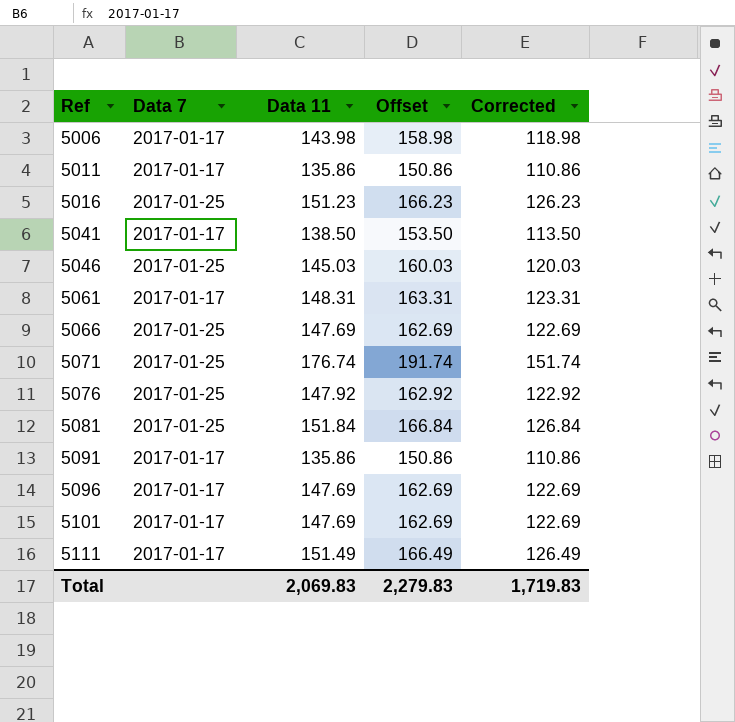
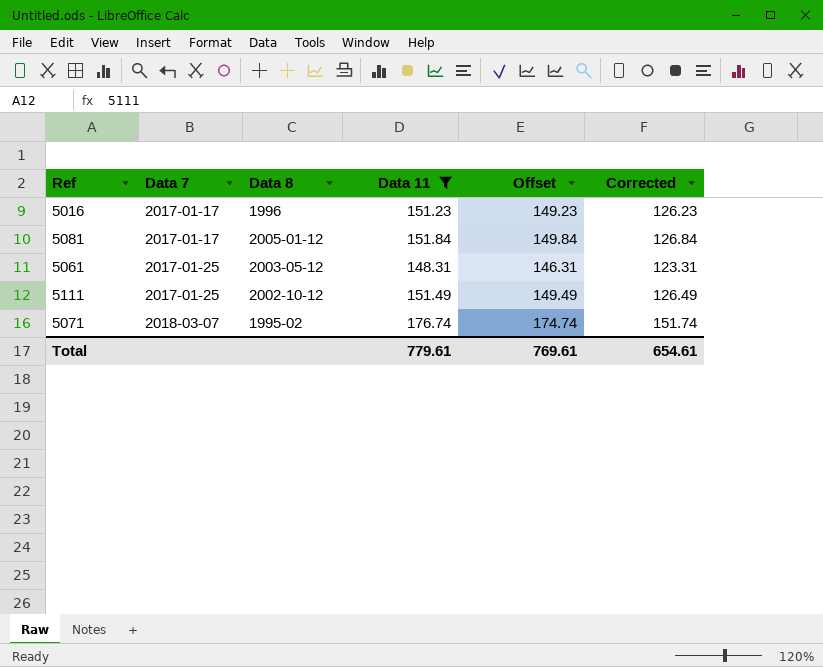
filter: none -> Data 11 >= 148.31
row order: Ref ascending -> Data 7 ascending
column Data 8 | position: none -> 3
column Offset | formula: [Data 11] + 15 -> [Data 11] - 2
5016 | Data 7: 2017-01-25 -> 2017-01-17
5081 | Data 7: 2017-01-25 -> 2017-01-17
5061 | Data 7: 2017-01-17 -> 2017-01-25
5111 | Data 7: 2017-01-17 -> 2017-01-25
5071 | Data 7: 2017-01-25 -> 2018-03-07
Total | Data 11: 2,069.83 -> 779.61
Total | Offset: 2,279.83 -> 769.61
Total | Corrected: 1,719.83 -> 654.61

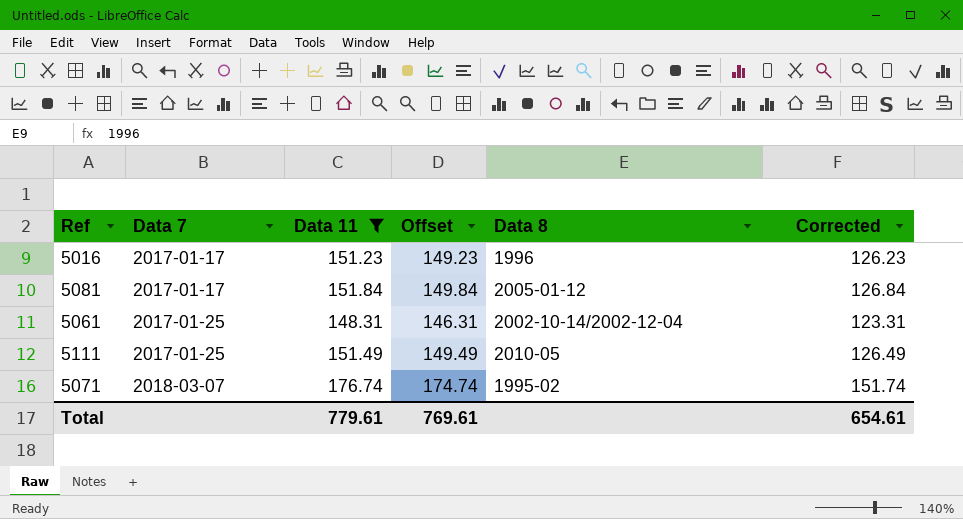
column Data 8 | position: 3 -> 5
5061 | Data 8: 2003-05-12 -> 2002-10-14/2002-12-04
5111 | Data 8: 2002-10-12 -> 2010-05

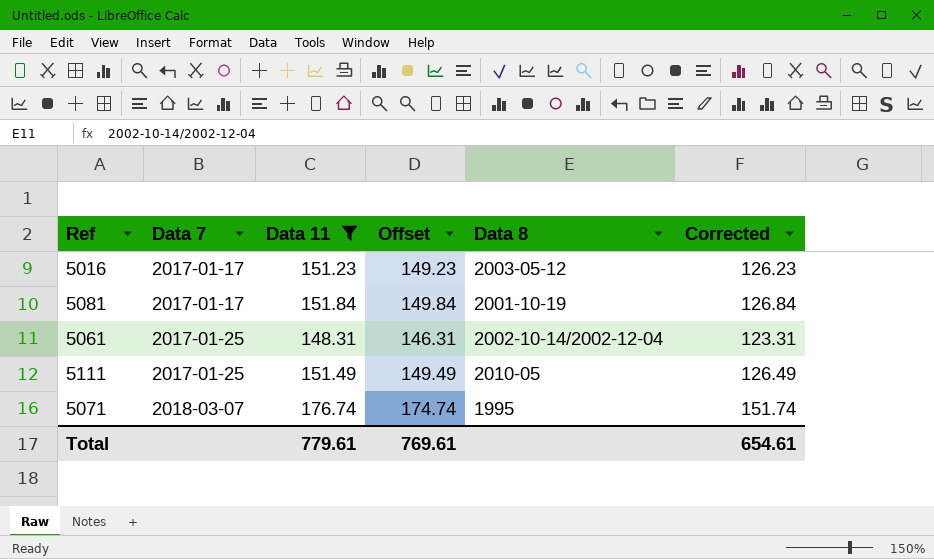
5016 | Data 8: 1996 -> 2003-05-12
5081 | Data 8: 2005-01-12 -> 2001-10-19
5071 | Data 8: 1995-02 -> 1995

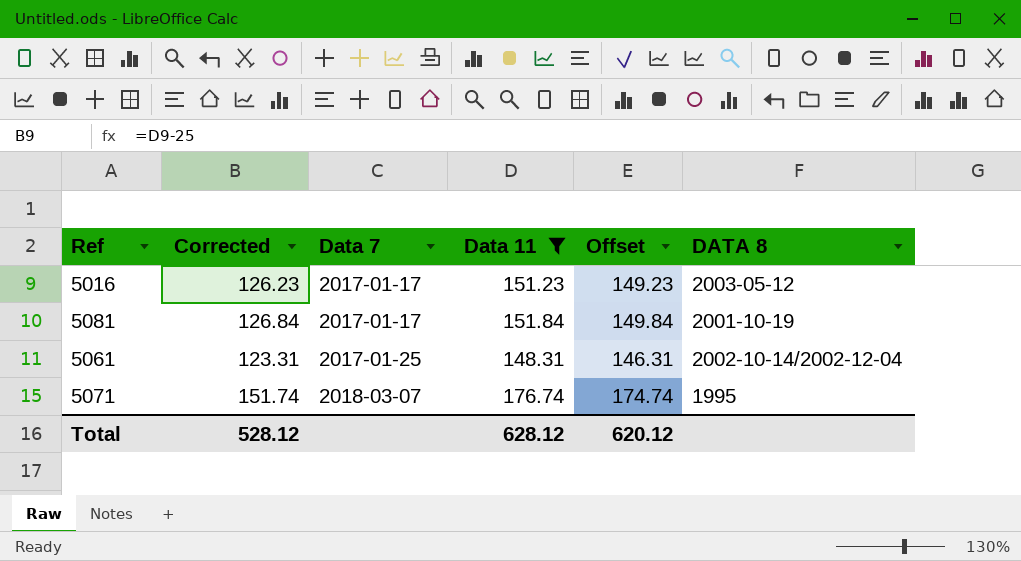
column Corrected | position: 6 -> 2
column name: Data 8 -> DATA 8
row 5111: 2017-01-25 | 151.49 | 149.49 | 2010-05 | 126.49 -> none
Total | Corrected: 654.61 -> 528.12
Total | Data 11: 779.61 -> 628.12
Total | Offset: 769.61 -> 620.12

